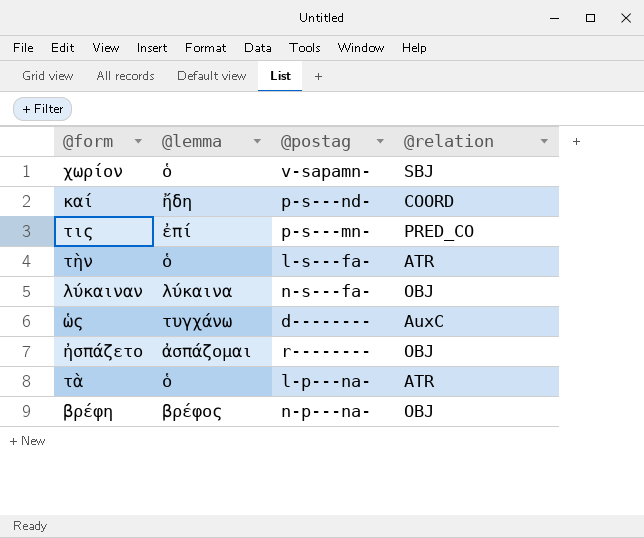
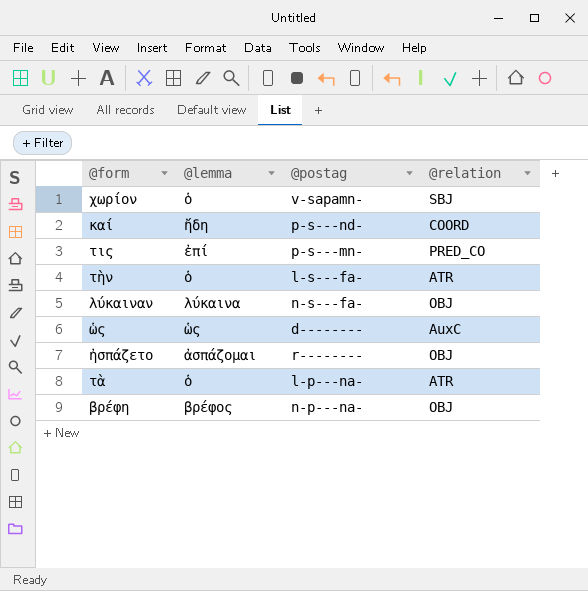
ὡς | @lemma: τυγχάνω -> ὡς

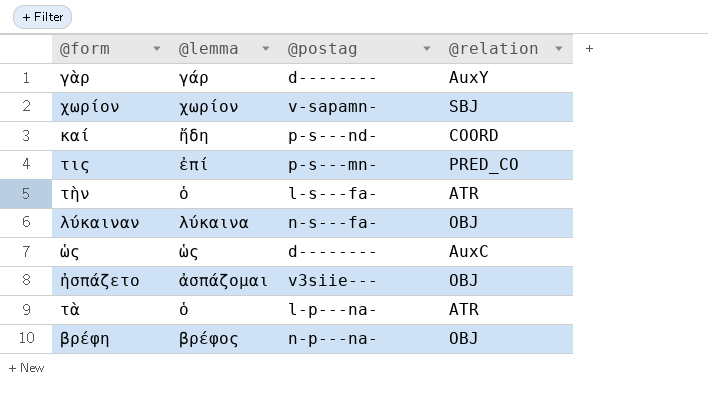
row γὰρ: none -> γάρ | d-------- | AuxY
χωρίον | @lemma: ὁ -> χωρίον
ἠσπάζετο | @postag: r-------- -> v3siie---

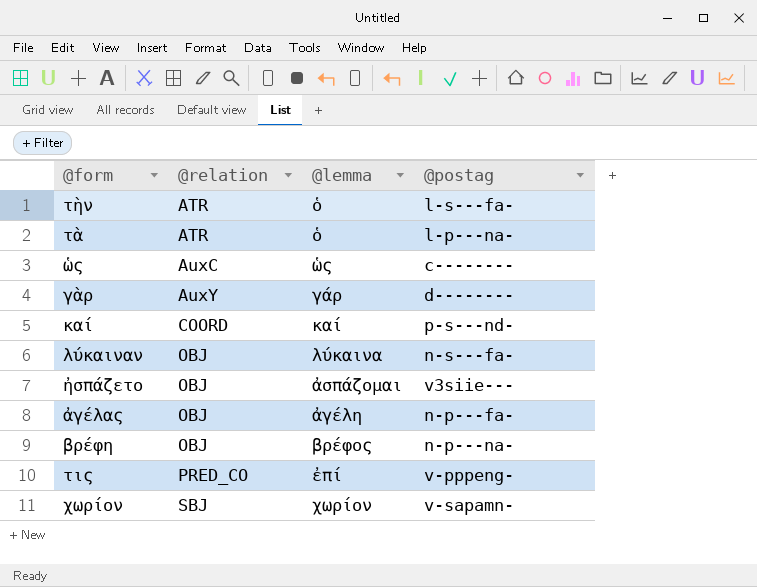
row order: none -> @relation ascending
column @relation | position: 4 -> 2
ὡς | @postag: d-------- -> c--------
καί | @lemma: ἤδη -> καί
row ἀγέλας: none -> OBJ | ἀγέλη | n-p---fa-
τις | @postag: p-s---mn- -> v-pppeng-

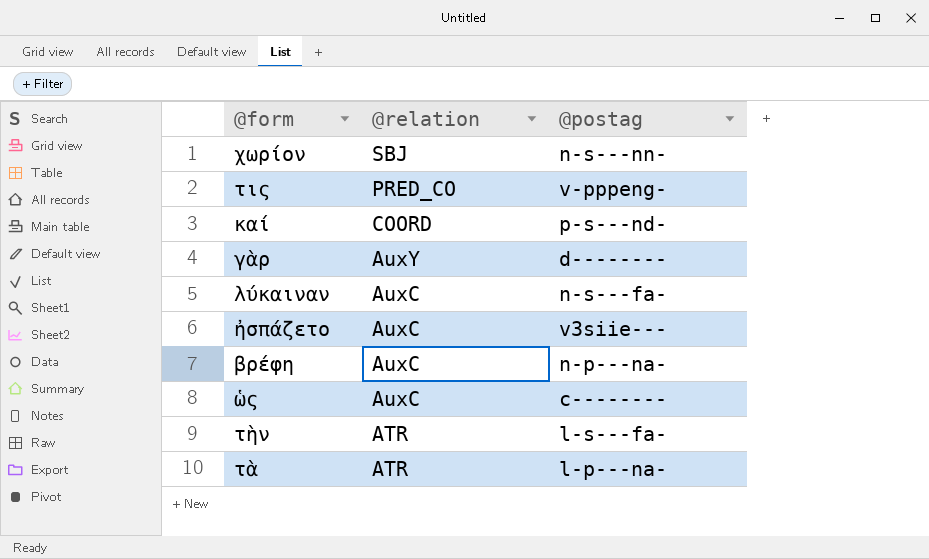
row order: @relation ascending -> @relation descending
column @lemma | position: 3 -> none
row ἀγέλας: OBJ | ἀγέλη | n-p---fa- -> none
χωρίον | @postag: v-sapamn- -> n-s---nn-
λύκαιναν | @relation: OBJ -> AuxC
ἠσπάζετο | @relation: OBJ -> AuxC
βρέφη | @relation: OBJ -> AuxC

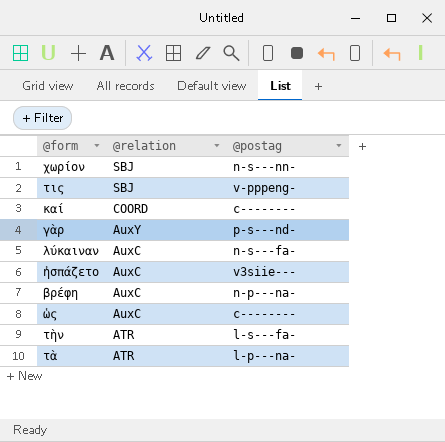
τις | @relation: PRED_CO -> SBJ
καί | @postag: p-s---nd- -> c--------
γὰρ | @postag: d-------- -> p-s---nd-

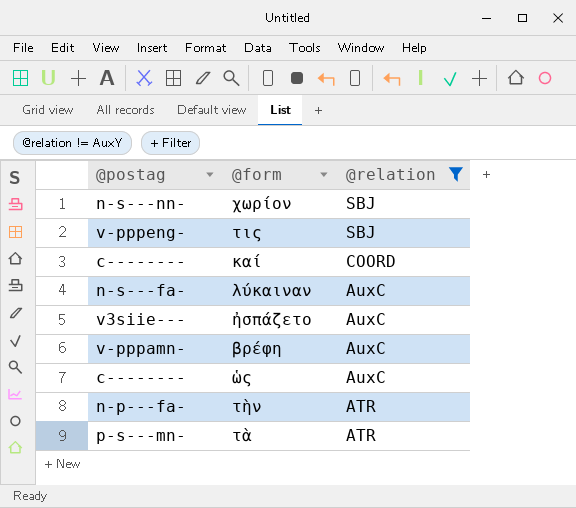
filter: none -> @relation != AuxY
column @postag | position: 3 -> 1
βρέφη | @postag: n-p---na- -> v-pppamn-
τὴν | @postag: l-s---fa- -> n-p---fa-
τὰ | @postag: l-p---na- -> p-s---mn-

